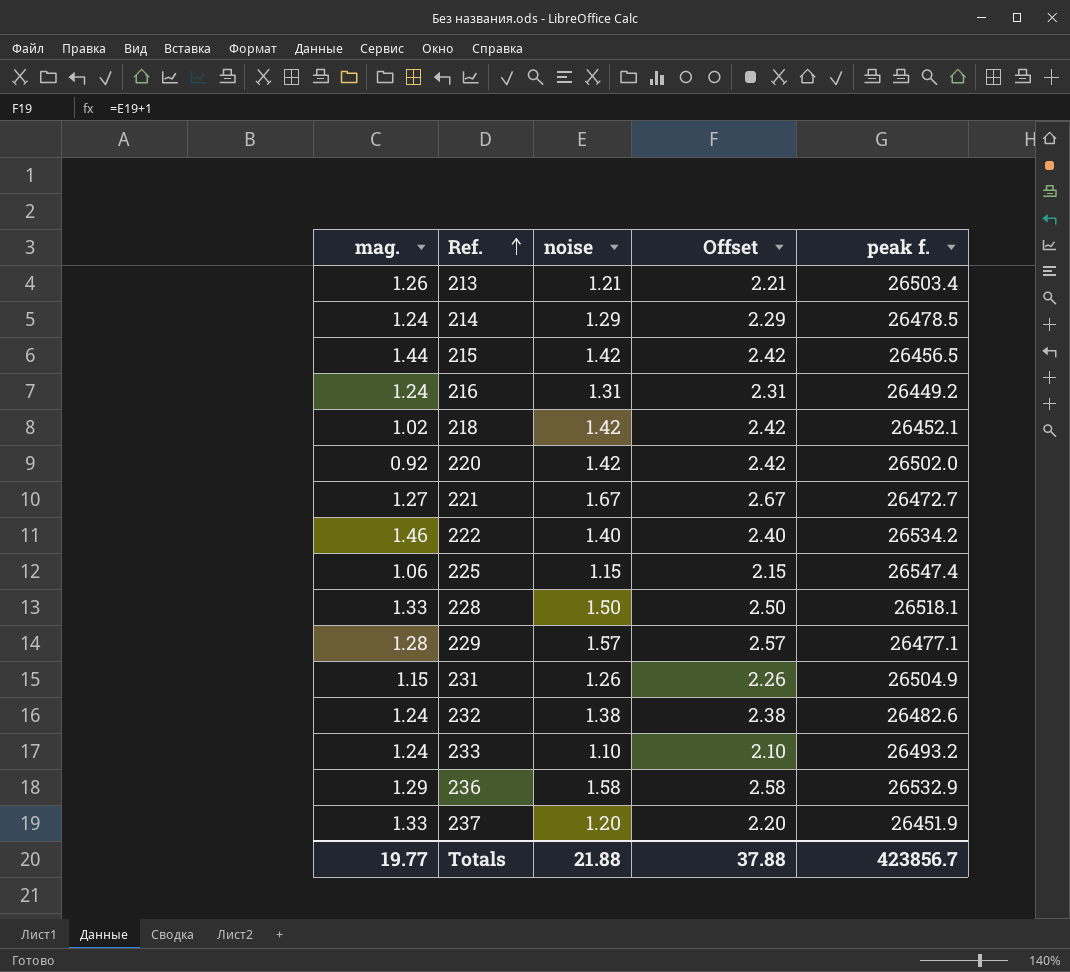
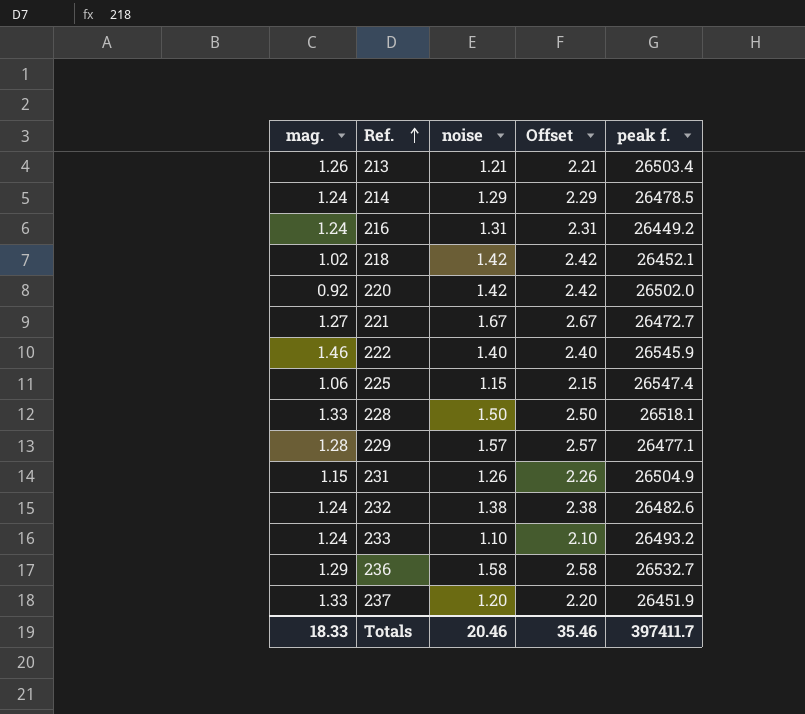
row 215: 1.44 | 1.42 | 2.42 | 26456.5 -> none
222 | peak f.: 26534.2 -> 26545.9
236 | peak f.: 26532.9 -> 26532.7
Totals | mag.: 19.77 -> 18.33
Totals | noise: 21.88 -> 20.46
Totals | Offset: 37.88 -> 35.46
Totals | peak f.: 423856.7 -> 397411.7

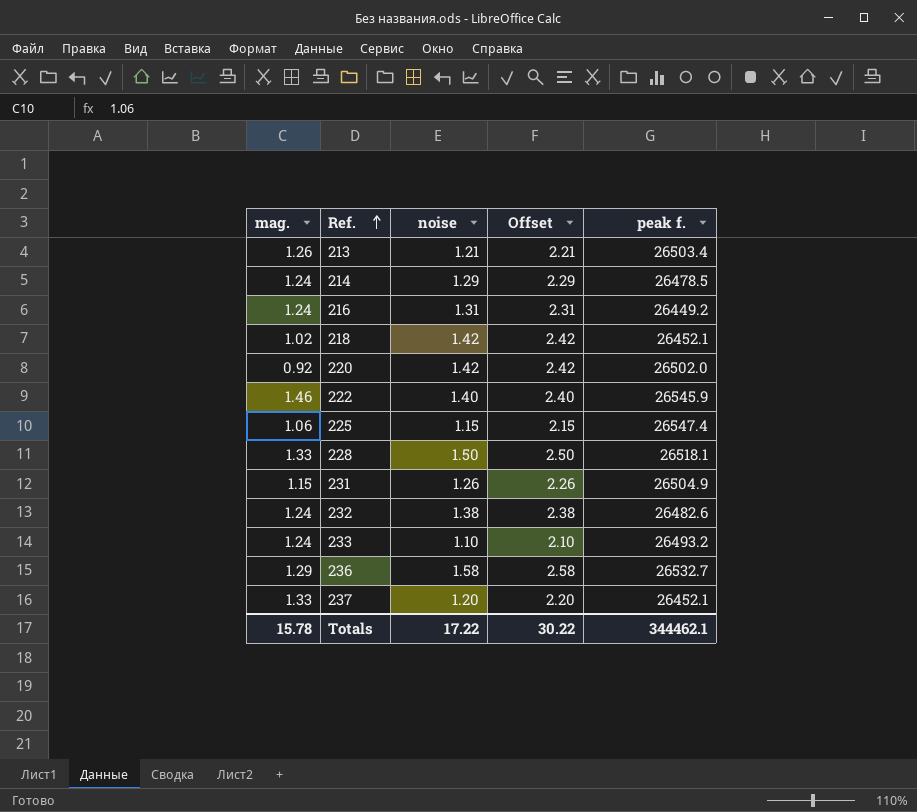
row 221: 1.27 | 1.67 | 2.67 | 26472.7 -> none
row 229: 1.28 | 1.57 | 2.57 | 26477.1 -> none
237 | peak f.: 26451.9 -> 26452.1
Totals | mag.: 18.33 -> 15.78
Totals | noise: 20.46 -> 17.22
Totals | Offset: 35.46 -> 30.22
Totals | peak f.: 397411.7 -> 344462.1

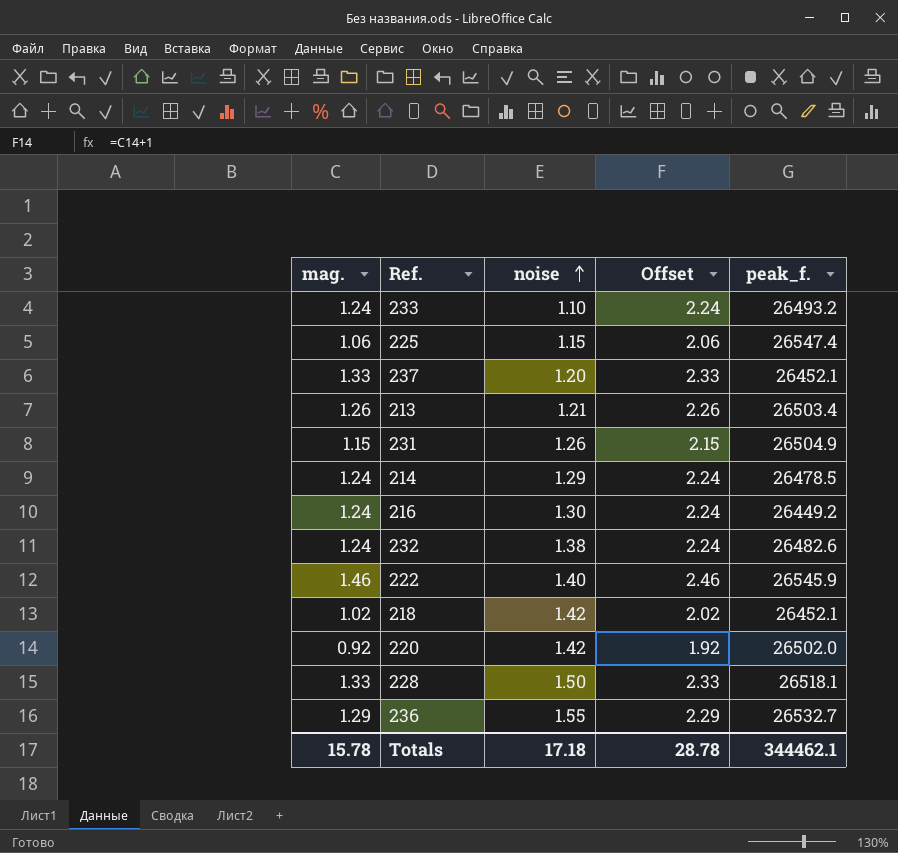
row order: Ref. ascending -> noise ascending
column Offset | formula: [noise] + 1 -> [mag.] + 1
column name: peak f. -> peak_f.
216 | noise: 1.31 -> 1.30
236 | noise: 1.58 -> 1.55
Totals | noise: 17.22 -> 17.18
Totals | Offset: 30.22 -> 28.78

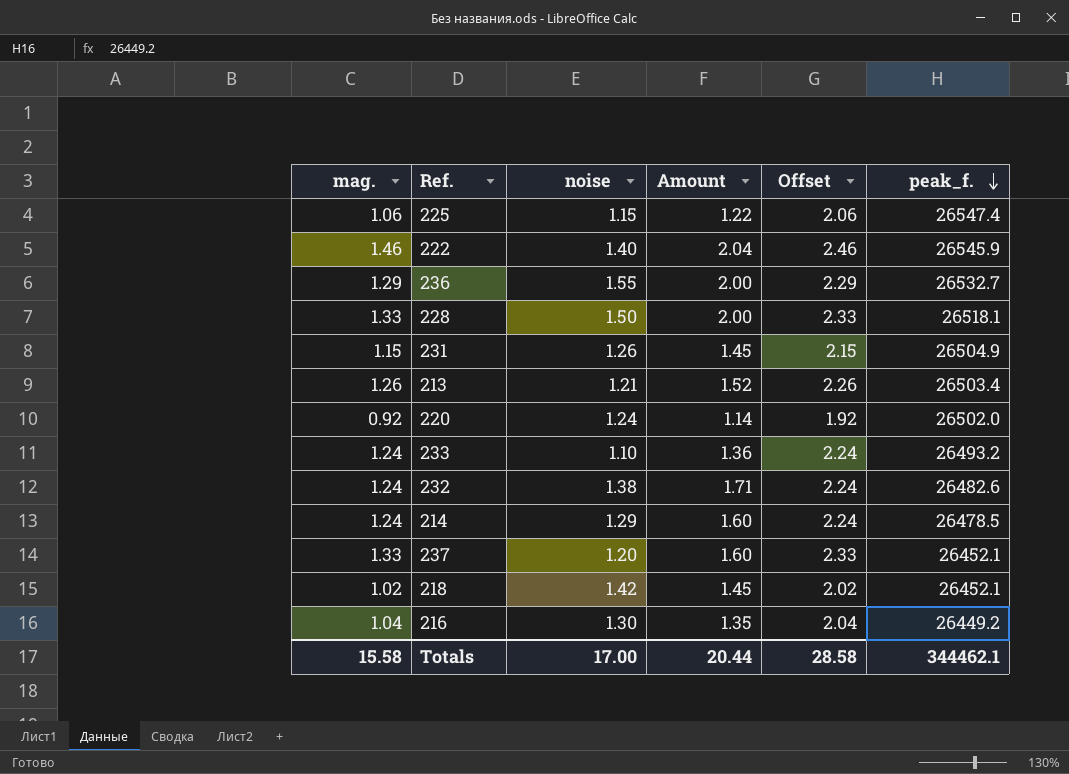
row order: noise ascending -> peak_f. descending
column Amount | formula: none -> [mag.] * [noise]
220 | noise: 1.42 -> 1.24
216 | mag.: 1.24 -> 1.04
216 | Offset: 2.24 -> 2.04
Totals | mag.: 15.78 -> 15.58
Totals | noise: 17.18 -> 17.00
Totals | Offset: 28.78 -> 28.58

